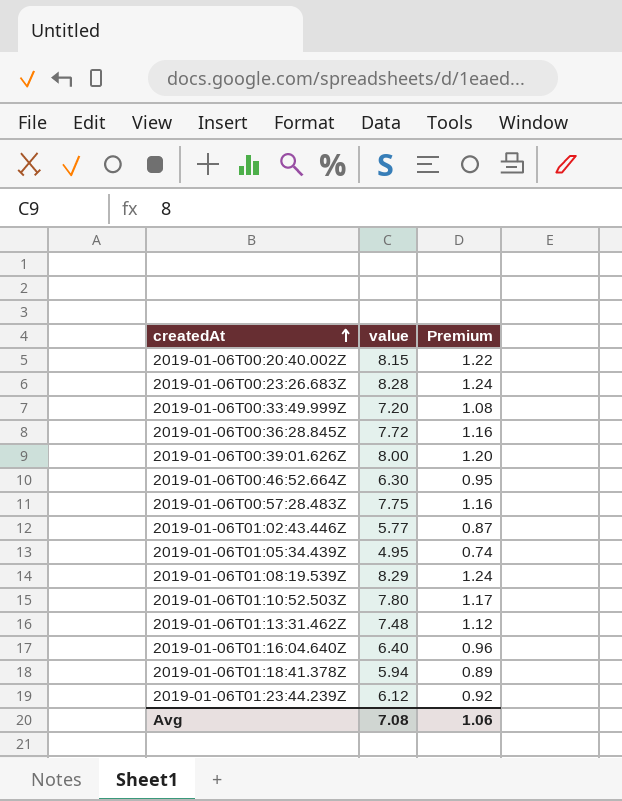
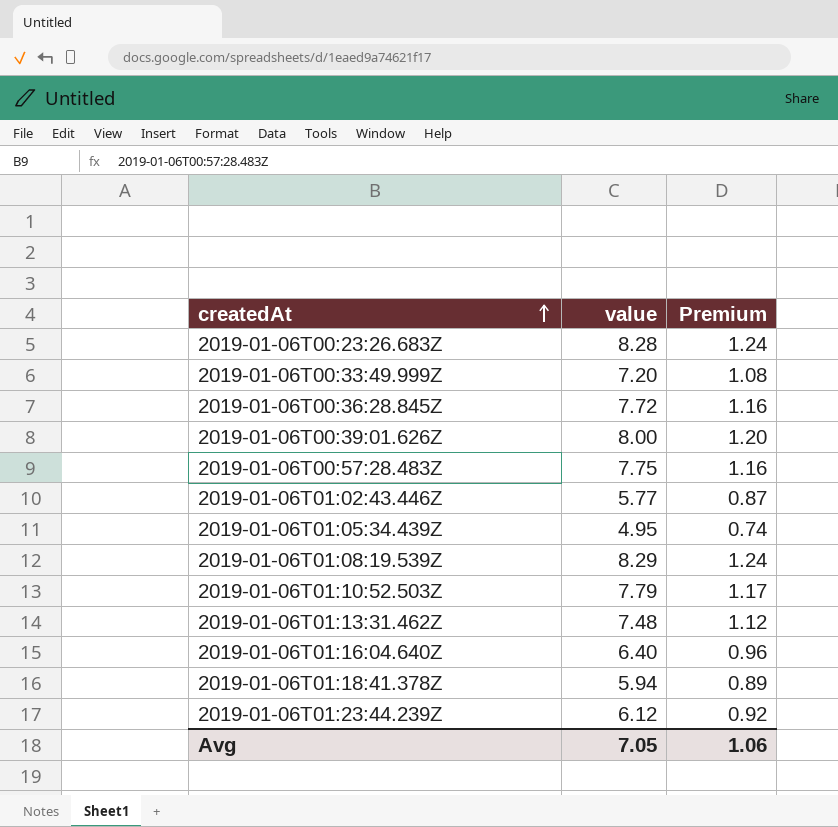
row 2019-01-06T00:20:40.002Z: 8.15 | 1.22 -> none
row 2019-01-06T00:46:52.664Z: 6.30 | 0.95 -> none
2019-01-06T01:10:52.503Z | value: 7.80 -> 7.79
Avg | value: 7.08 -> 7.05

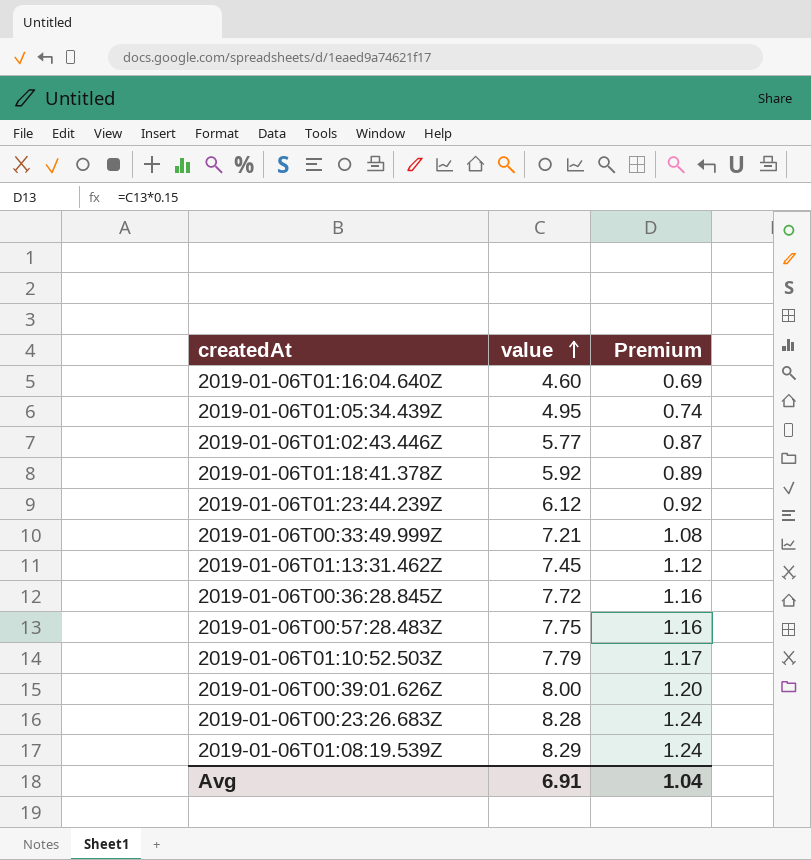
row order: createdAt ascending -> value ascending
2019-01-06T01:16:04.640Z | value: 6.40 -> 4.60
2019-01-06T01:16:04.640Z | Premium: 0.96 -> 0.69
2019-01-06T01:18:41.378Z | value: 5.94 -> 5.92
2019-01-06T00:33:49.999Z | value: 7.20 -> 7.21
2019-01-06T01:13:31.462Z | value: 7.48 -> 7.45
Avg | value: 7.05 -> 6.91
Avg | Premium: 1.06 -> 1.04

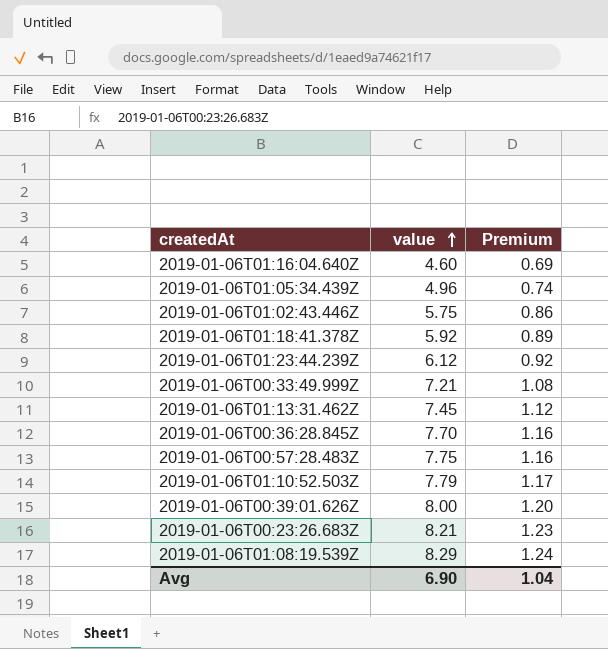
2019-01-06T01:05:34.439Z | value: 4.95 -> 4.96
2019-01-06T01:02:43.446Z | value: 5.77 -> 5.75
2019-01-06T01:02:43.446Z | Premium: 0.87 -> 0.86
2019-01-06T00:36:28.845Z | value: 7.72 -> 7.70
2019-01-06T00:23:26.683Z | value: 8.28 -> 8.21
2019-01-06T00:23:26.683Z | Premium: 1.24 -> 1.23
Avg | value: 6.91 -> 6.90

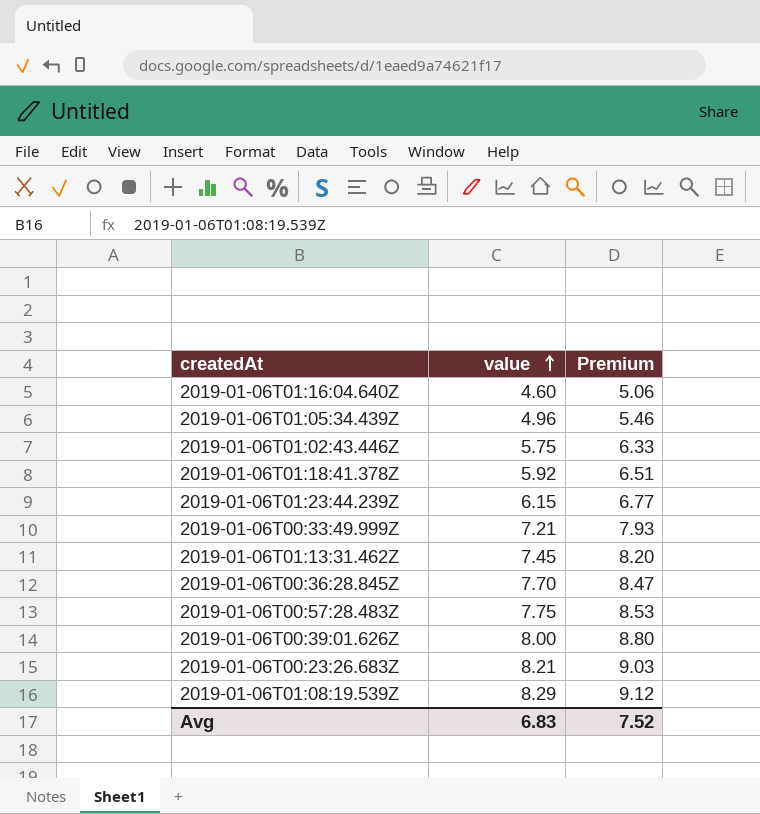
column Premium | formula: [value] * 0.15 -> [value] * 1.1
row 2019-01-06T01:10:52.503Z: 7.79 | 1.17 -> none
2019-01-06T01:23:44.239Z | value: 6.12 -> 6.15
Avg | value: 6.90 -> 6.83
Avg | Premium: 1.04 -> 7.52

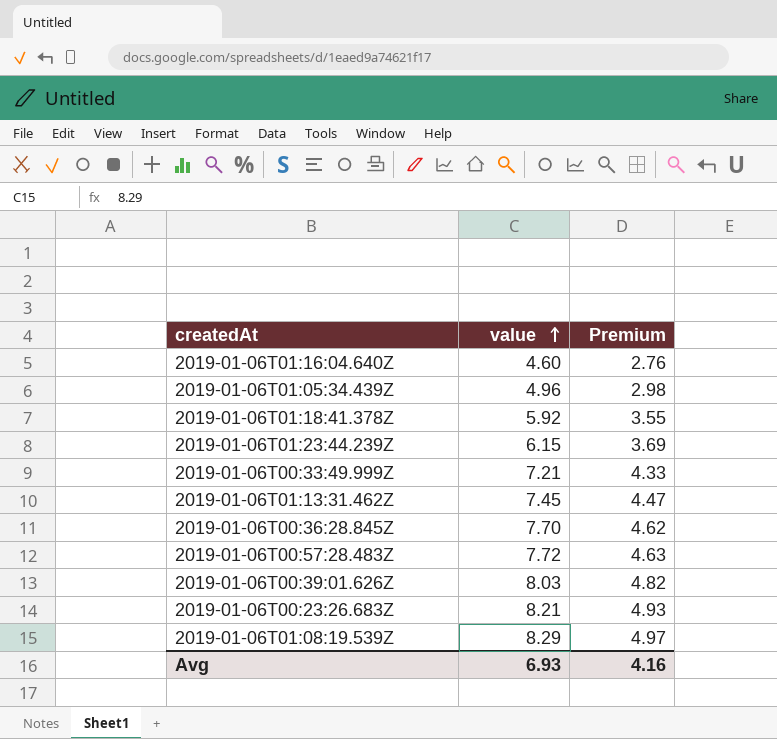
column Premium | formula: [value] * 1.1 -> [value] * 0.6
row 2019-01-06T01:02:43.446Z: 5.75 | 6.33 -> none
2019-01-06T00:57:28.483Z | value: 7.75 -> 7.72
2019-01-06T00:39:01.626Z | value: 8.00 -> 8.03
Avg | value: 6.83 -> 6.93
Avg | Premium: 7.52 -> 4.16

